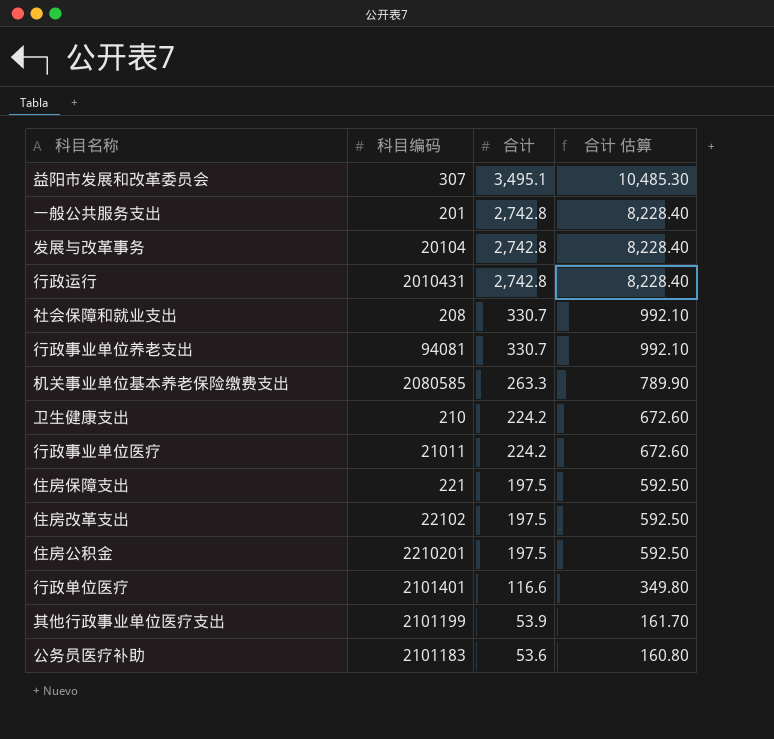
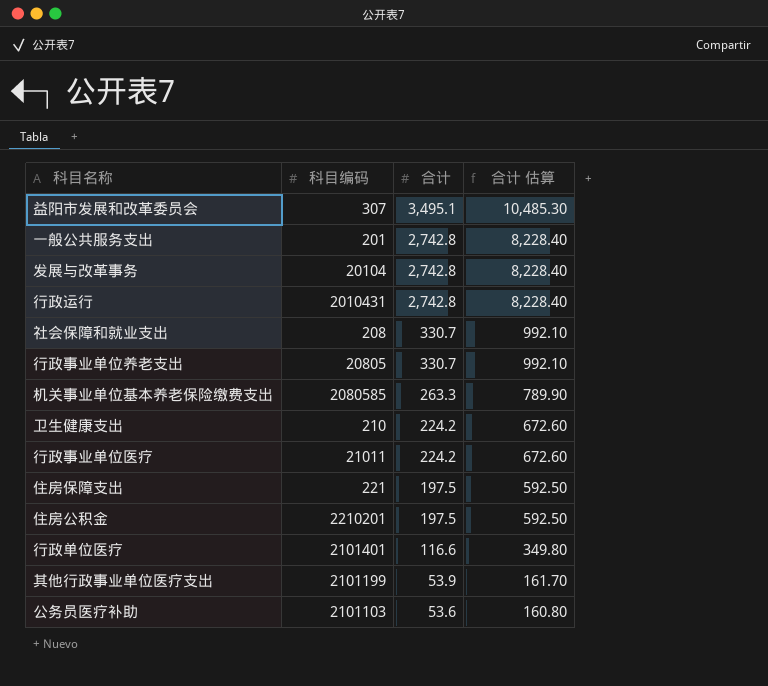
row 住房改革支出: 22102 | 197.5 | 592.50 -> none
行政事业单位养老支出 | 科目编码: 94081 -> 20805
公务员医疗补助 | 科目编码: 2101183 -> 2101103

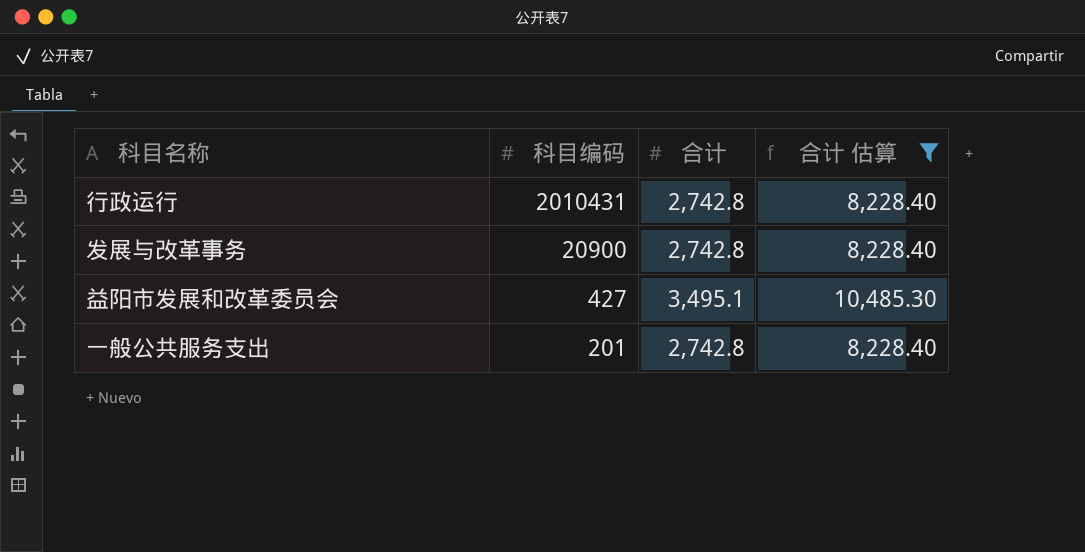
filter: none -> 合计 估算 >= 8,228.40
row order: 合计 descending -> 科目编码 descending
发展与改革事务 | 科目编码: 20104 -> 20900
益阳市发展和改革委员会 | 科目编码: 307 -> 427

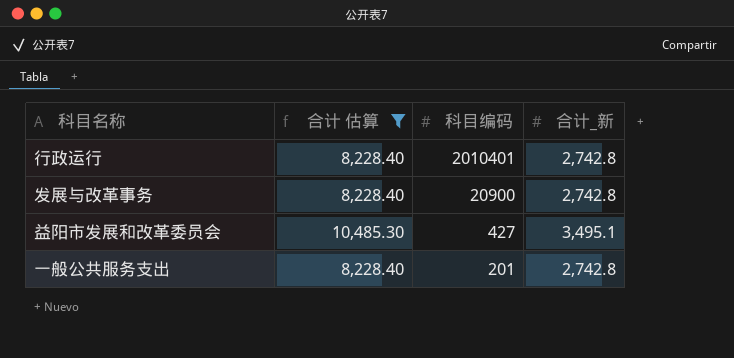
column 合计 估算 | position: 4 -> 2
column name: 合计 -> 合计_新
行政运行 | 科目编码: 2010431 -> 2010401

